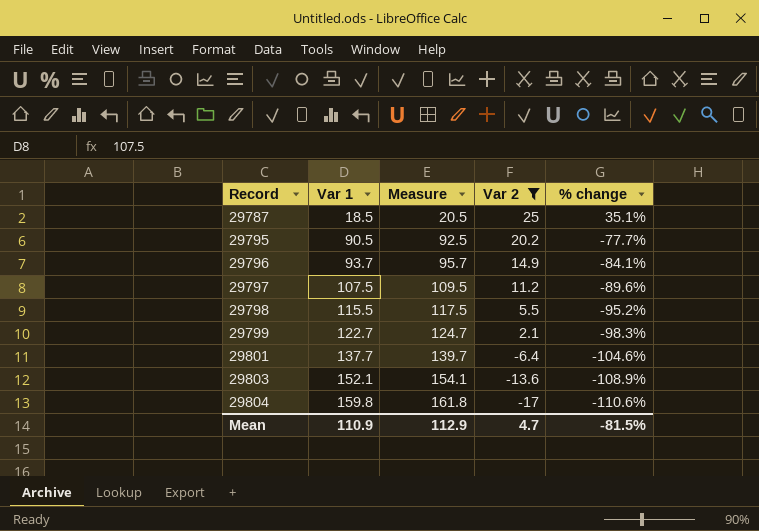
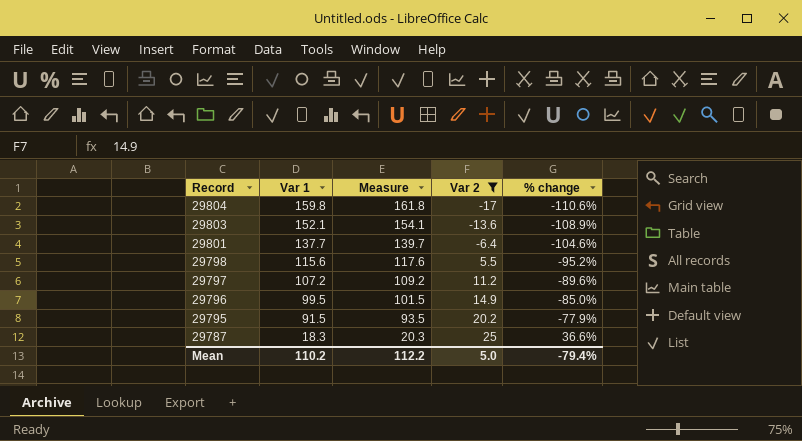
row order: Record ascending -> Record descending
row 29799: 122.7 | 124.7 | 2.1 | -98.3% -> none
29798 | Var 1: 115.5 -> 115.6
29798 | Measure: 117.5 -> 117.6
29797 | Var 1: 107.5 -> 107.2
29797 | Measure: 109.5 -> 109.2
29796 | Var 1: 93.7 -> 99.5
29796 | Measure: 95.7 -> 101.5
29796 | % change: -84.1% -> -85.0%
29795 | Var 1: 90.5 -> 91.5
29795 | Measure: 92.5 -> 93.5
29795 | % change: -77.7% -> -77.9%
29787 | Var 1: 18.5 -> 18.3
29787 | Measure: 20.5 -> 20.3
29787 | % change: 35.1% -> 36.6%
Mean | Var 1: 110.9 -> 110.2
Mean | Measure: 112.9 -> 112.2
Mean | Var 2: 4.7 -> 5.0
Mean | % change: -81.5% -> -79.4%

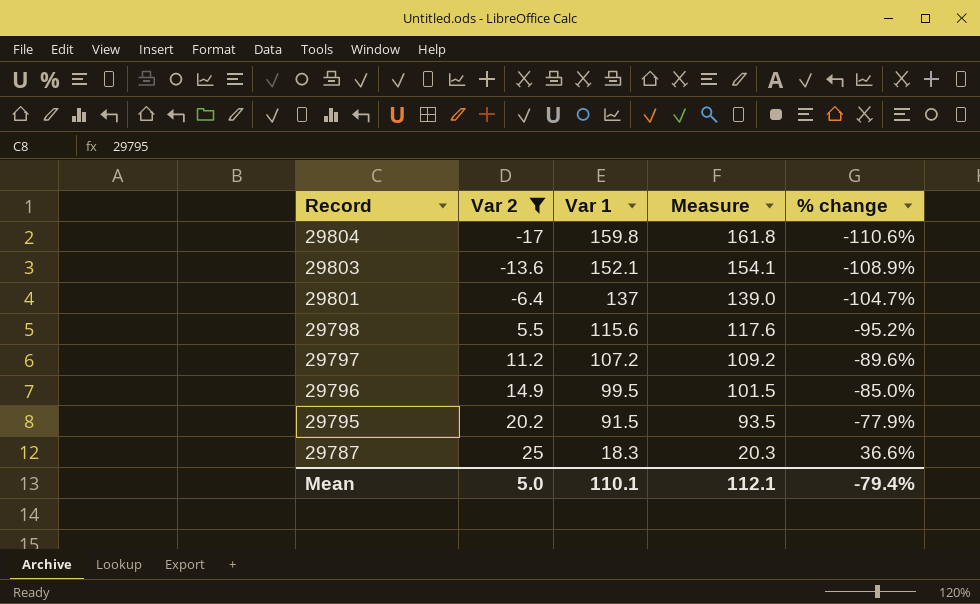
column Var 2 | position: 4 -> 2
29801 | Var 1: 137.7 -> 137
29801 | Measure: 139.7 -> 139.0
29801 | % change: -104.6% -> -104.7%
Mean | Var 1: 110.2 -> 110.1
Mean | Measure: 112.2 -> 112.1

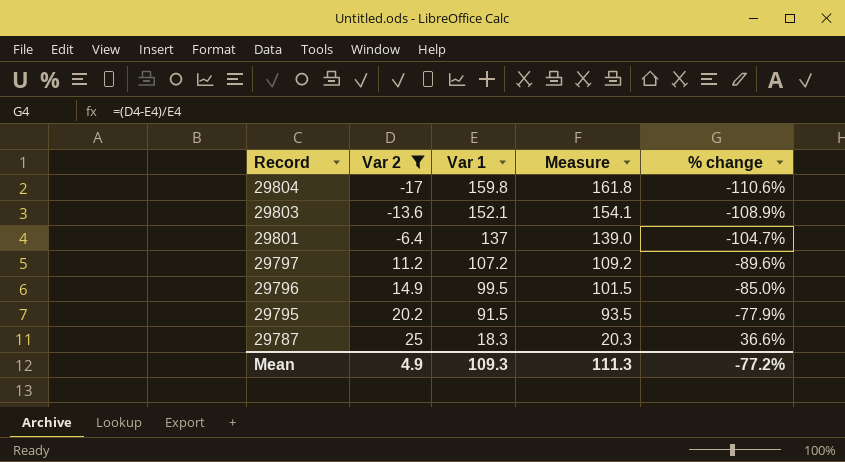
row 29798: 5.5 | 115.6 | 117.6 | -95.2% -> none
Mean | Var 2: 5.0 -> 4.9
Mean | Var 1: 110.1 -> 109.3
Mean | Measure: 112.1 -> 111.3
Mean | % change: -79.4% -> -77.2%

